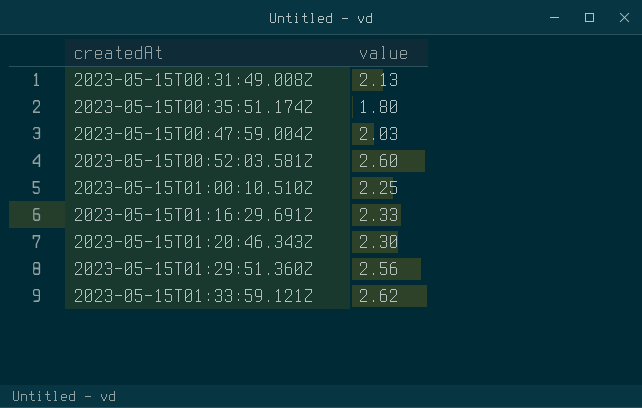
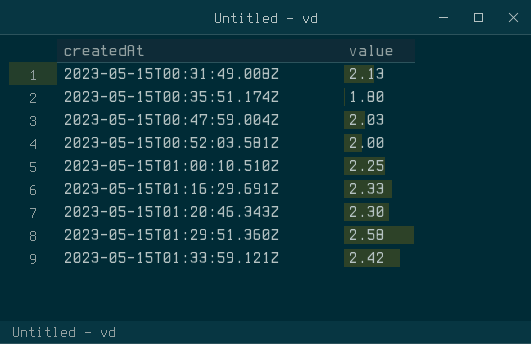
2023-05-15T00:52:03.581Z | value: 2.60 -> 2.00
2023-05-15T01:29:51.360Z | value: 2.56 -> 2.58
2023-05-15T01:33:59.121Z | value: 2.62 -> 2.42

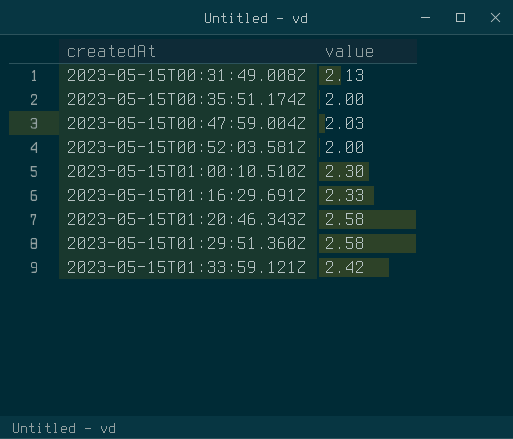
2023-05-15T00:35:51.174Z | value: 1.80 -> 2.00
2023-05-15T01:00:10.510Z | value: 2.25 -> 2.30
2023-05-15T01:20:46.343Z | value: 2.30 -> 2.58

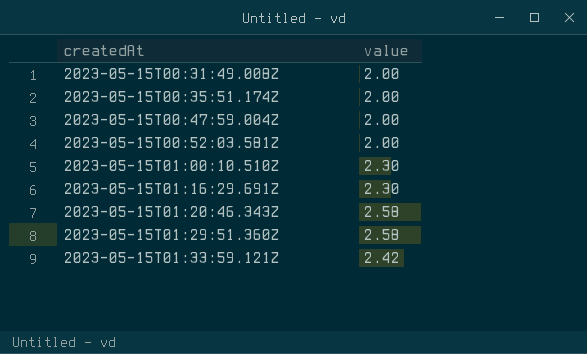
2023-05-15T00:31:49.008Z | value: 2.13 -> 2.00
2023-05-15T00:47:59.004Z | value: 2.03 -> 2.00
2023-05-15T01:16:29.691Z | value: 2.33 -> 2.30

